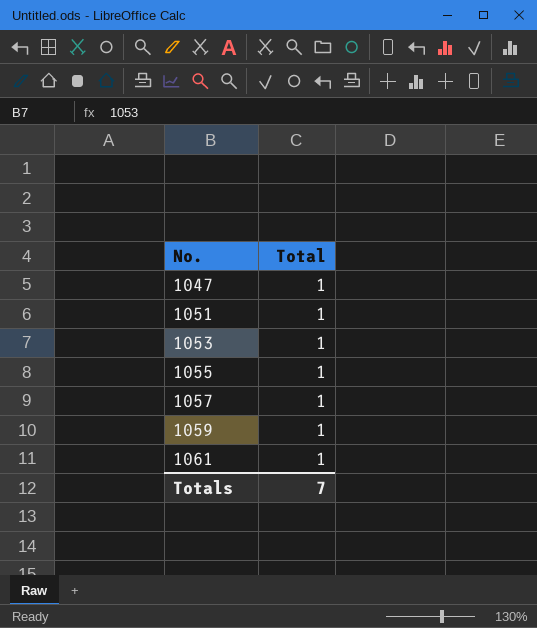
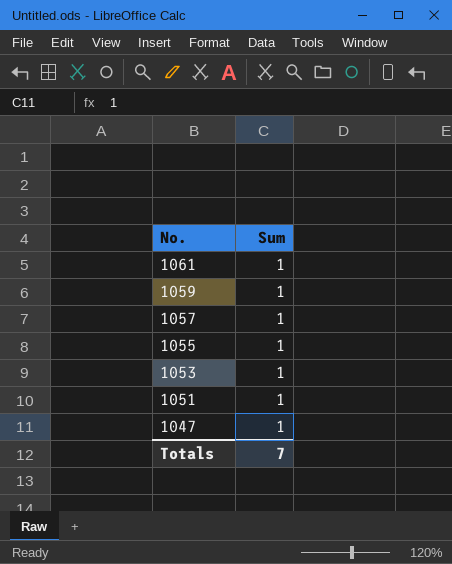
row order: No. ascending -> No. descending
column name: Total -> Sum

